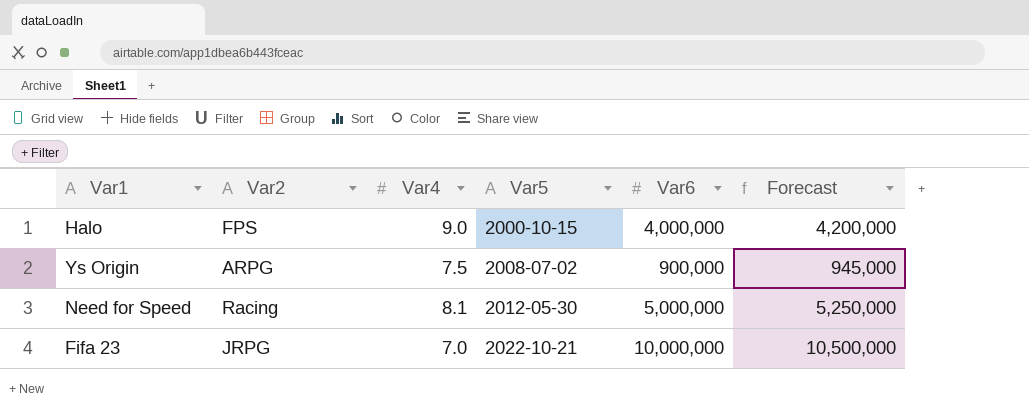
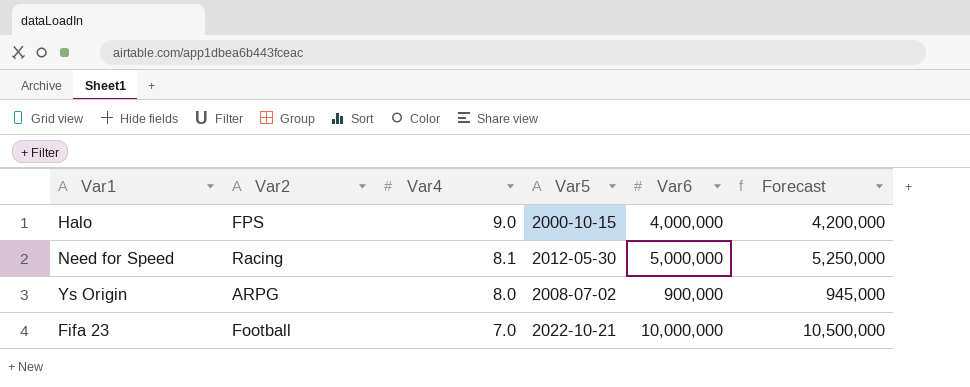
row order: Var5 ascending -> Var4 descending
Ys Origin | Var4: 7.5 -> 8.0
Fifa 23 | Var2: JRPG -> Football

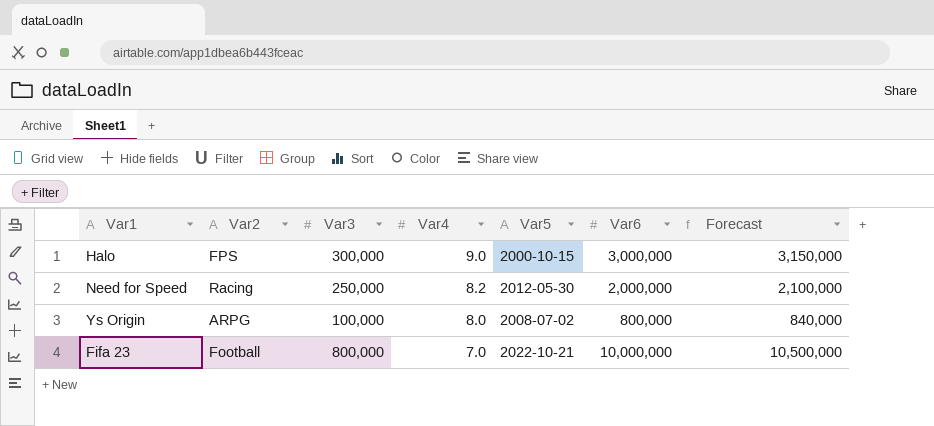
column Var3 | position: none -> 3
Halo | Var6: 4,000,000 -> 3,000,000
Halo | Forecast: 4,200,000 -> 3,150,000
Need for Speed | Var4: 8.1 -> 8.2
Need for Speed | Var6: 5,000,000 -> 2,000,000
Need for Speed | Forecast: 5,250,000 -> 2,100,000
Ys Origin | Var6: 900,000 -> 800,000
Ys Origin | Forecast: 945,000 -> 840,000

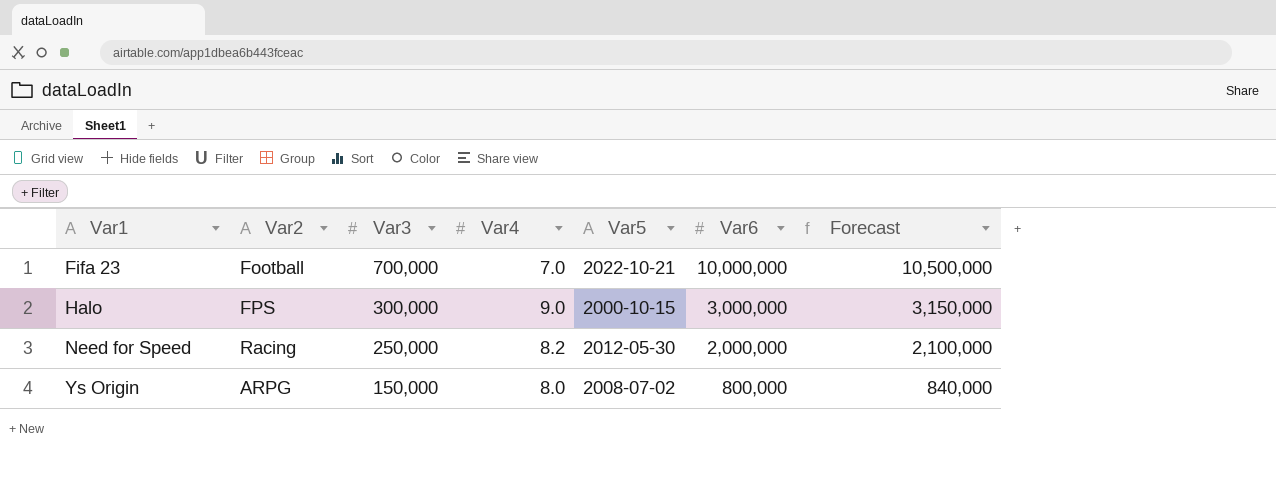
row order: Var4 descending -> Var1 ascending
Fifa 23 | Var3: 800,000 -> 700,000
Ys Origin | Var3: 100,000 -> 150,000

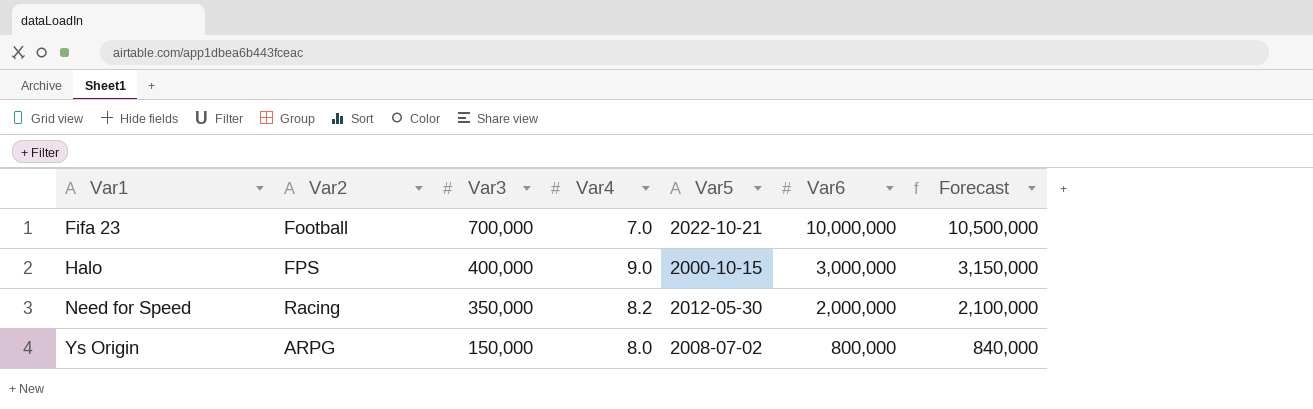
Halo | Var3: 300,000 -> 400,000
Need for Speed | Var3: 250,000 -> 350,000

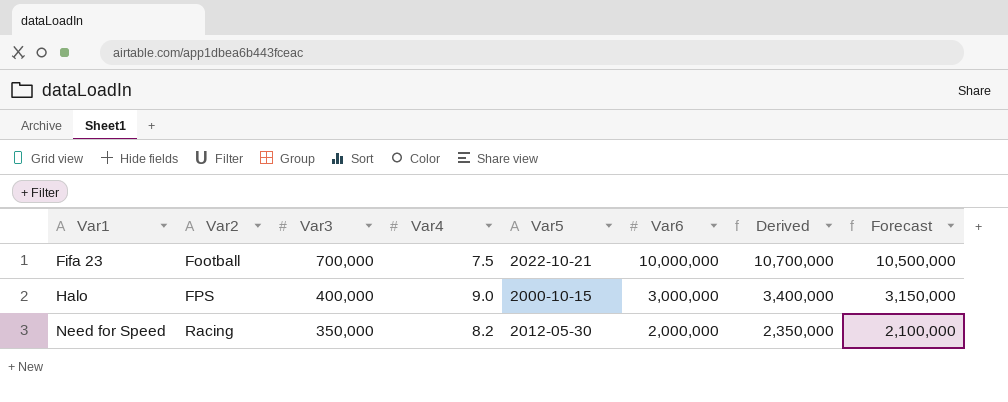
column Derived | formula: none -> [Var3] + [Var6]
row Ys Origin: ARPG | 150,000 | 8.0 | 2008-07-02 | 800,000 | 840,000 -> none
Fifa 23 | Var4: 7.0 -> 7.5

